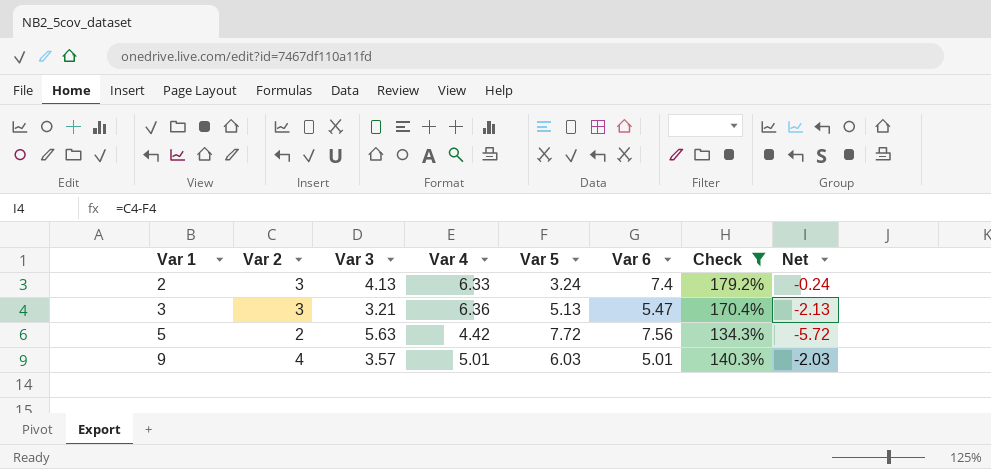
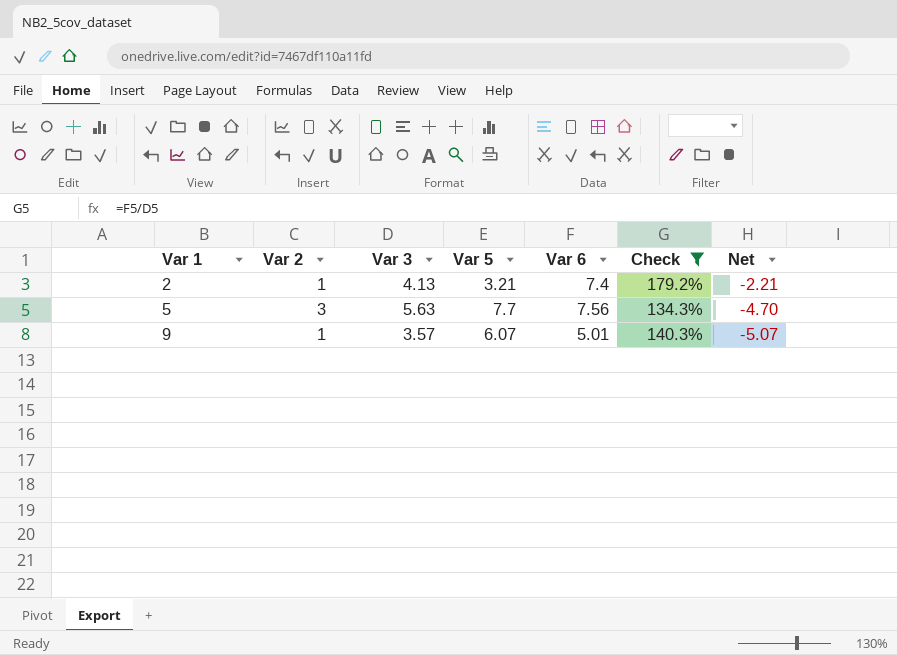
column Var 4 | position: 4 -> none
row 3: 3 | 3.21 | 6.36 | 5.13 | 5.47 | 170.4% | -2.13 -> none
2 | Var 2: 3 -> 1
2 | Var 5: 3.24 -> 3.21
2 | Net: -0.24 -> -2.21
5 | Var 2: 2 -> 3
5 | Var 5: 7.72 -> 7.7
5 | Net: -5.72 -> -4.70
9 | Var 2: 4 -> 1
9 | Var 5: 6.03 -> 6.07
9 | Net: -2.03 -> -5.07

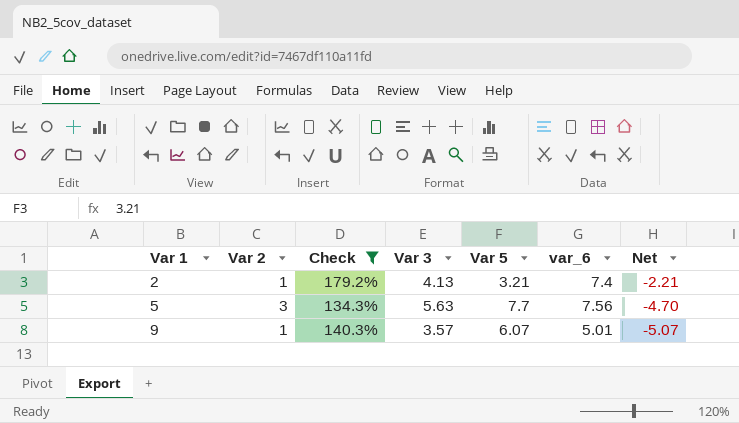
column Check | position: 6 -> 3
column name: Var 6 -> var_6

